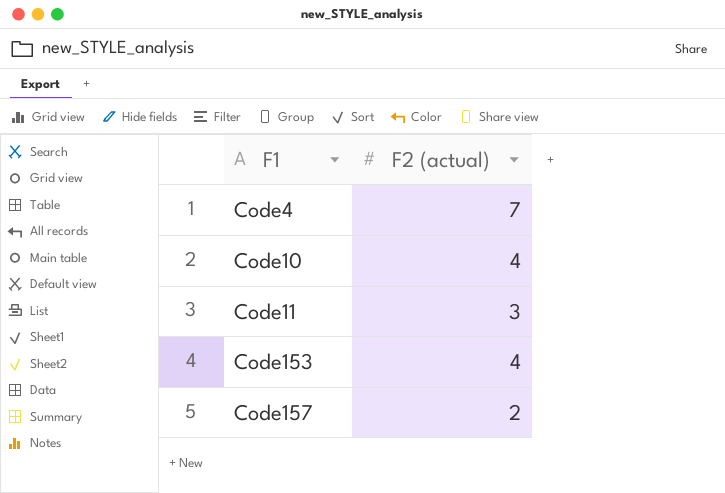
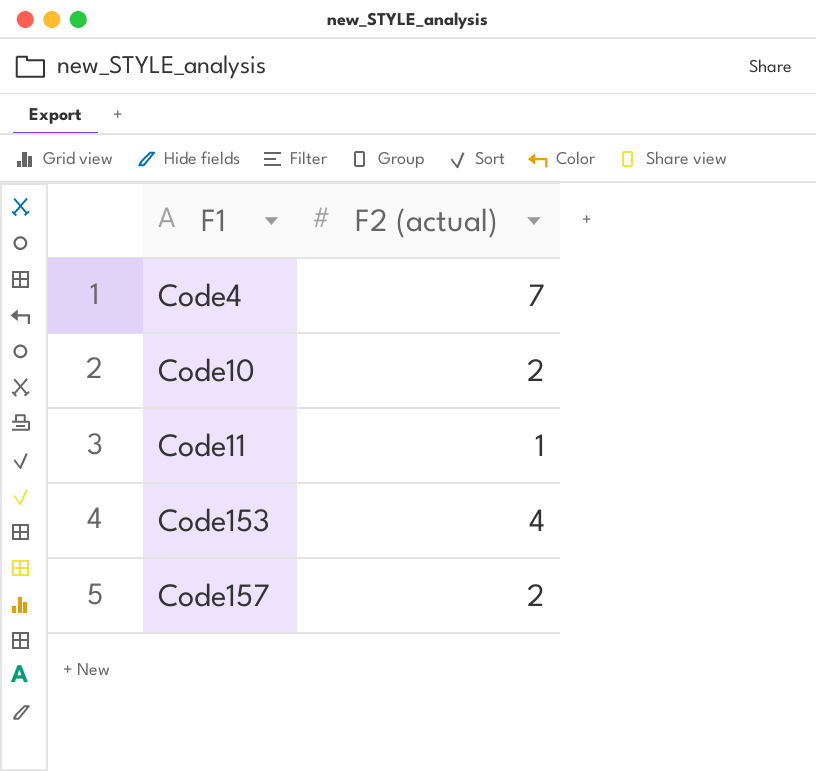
Code10 | F2 (actual): 4 -> 2
Code11 | F2 (actual): 3 -> 1

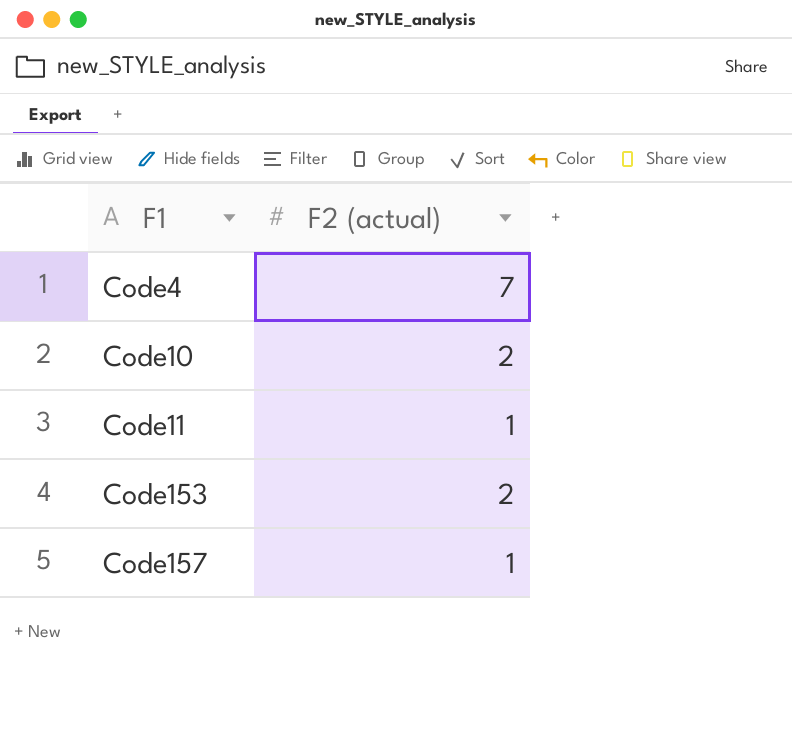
Code153 | F2 (actual): 4 -> 2
Code157 | F2 (actual): 2 -> 1

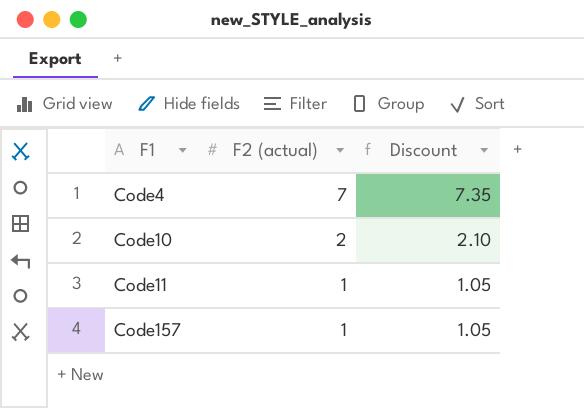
column Discount | formula: none -> [F2 (actual)] * 1.05
row Code153: 2 -> none

